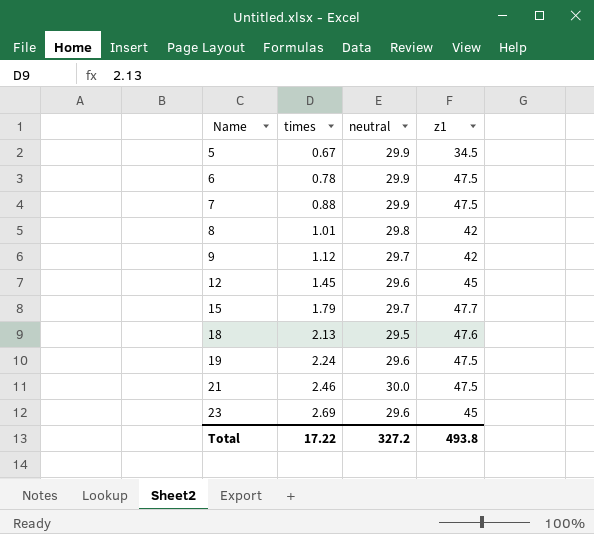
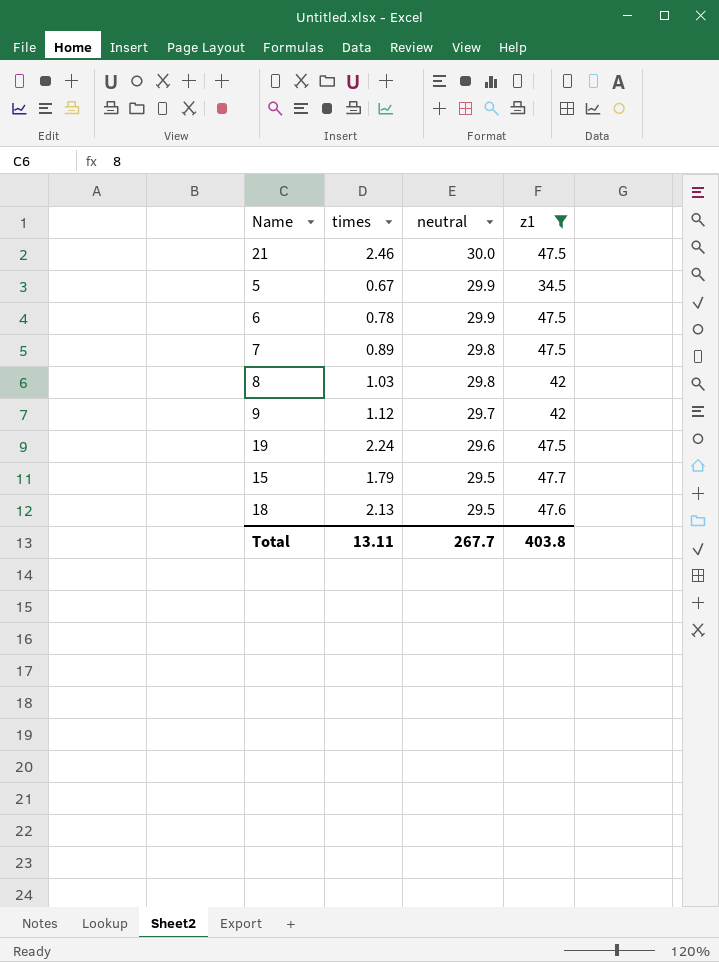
filter: none -> z1 != 45
row order: Name ascending -> neutral descending
7 | times: 0.88 -> 0.89
7 | neutral: 29.9 -> 29.8
8 | times: 1.01 -> 1.03
15 | neutral: 29.7 -> 29.5
Total | times: 17.22 -> 13.11
Total | neutral: 327.2 -> 267.7
Total | z1: 493.8 -> 403.8

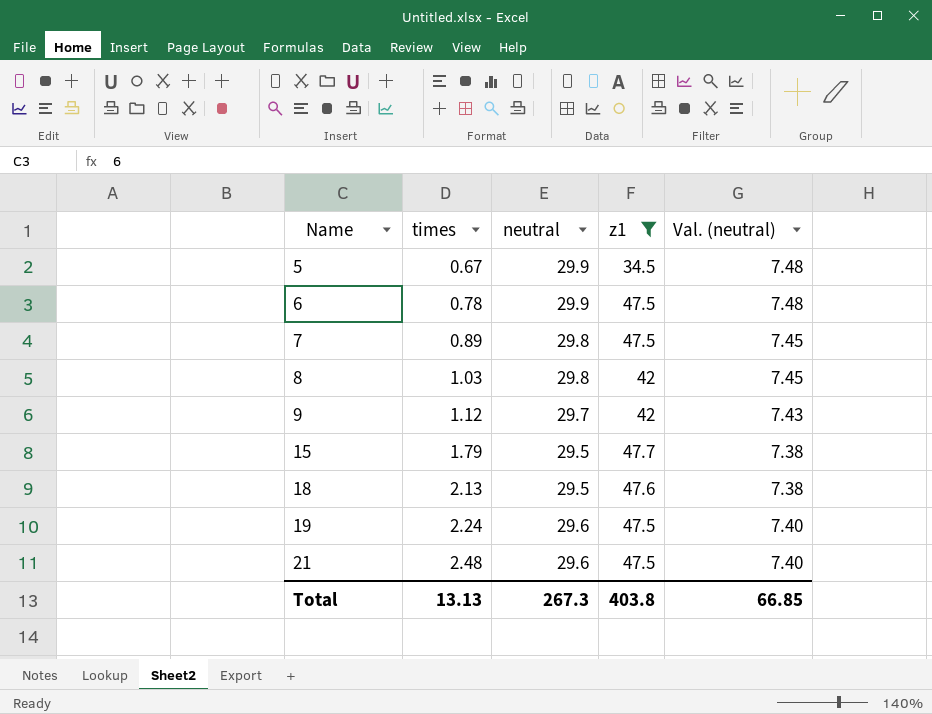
row order: neutral descending -> Name ascending
column Val. (neutral) | formula: none -> [neutral] * 0.25
21 | times: 2.46 -> 2.48
21 | neutral: 30.0 -> 29.6
Total | times: 13.11 -> 13.13
Total | neutral: 267.7 -> 267.3

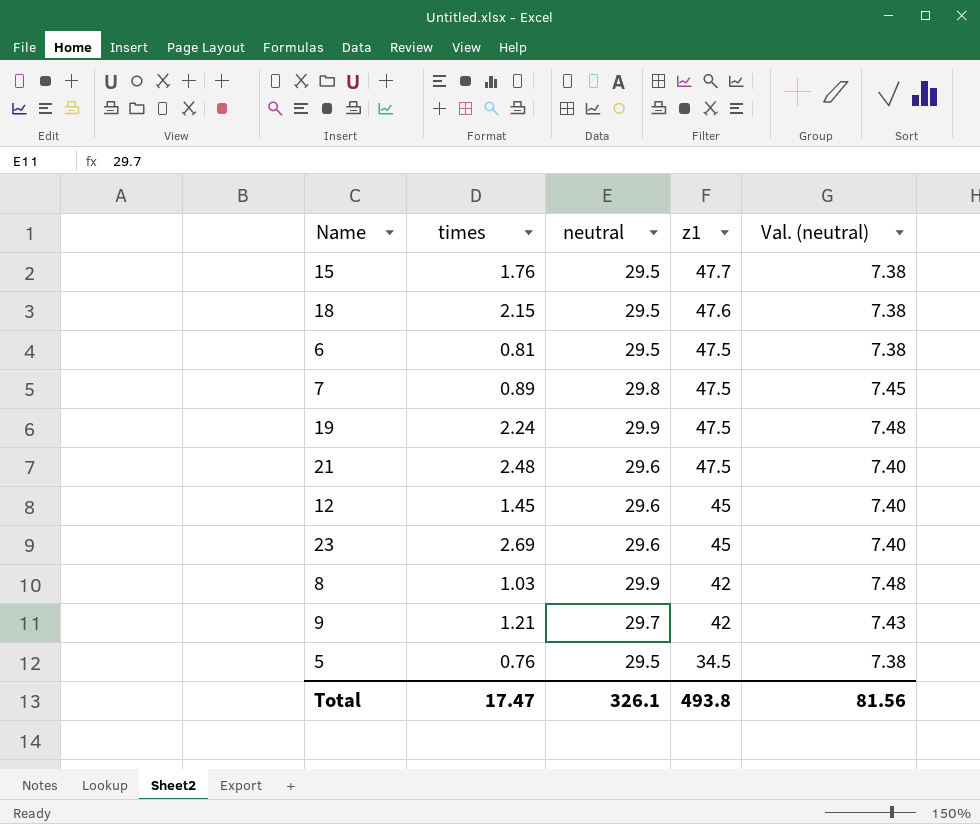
filter: z1 != 45 -> none
row order: Name ascending -> z1 descending
15 | times: 1.79 -> 1.76
18 | times: 2.13 -> 2.15
6 | times: 0.78 -> 0.81
6 | neutral: 29.9 -> 29.5
6 | Val. (neutral): 7.48 -> 7.38
19 | neutral: 29.6 -> 29.9
19 | Val. (neutral): 7.40 -> 7.48
8 | neutral: 29.8 -> 29.9
8 | Val. (neutral): 7.45 -> 7.48
9 | times: 1.12 -> 1.21
5 | times: 0.67 -> 0.76
5 | neutral: 29.9 -> 29.5
5 | Val. (neutral): 7.48 -> 7.38
Total | times: 13.13 -> 17.47
Total | neutral: 267.3 -> 326.1
Total | z1: 403.8 -> 493.8
Total | Val. (neutral): 66.85 -> 81.56

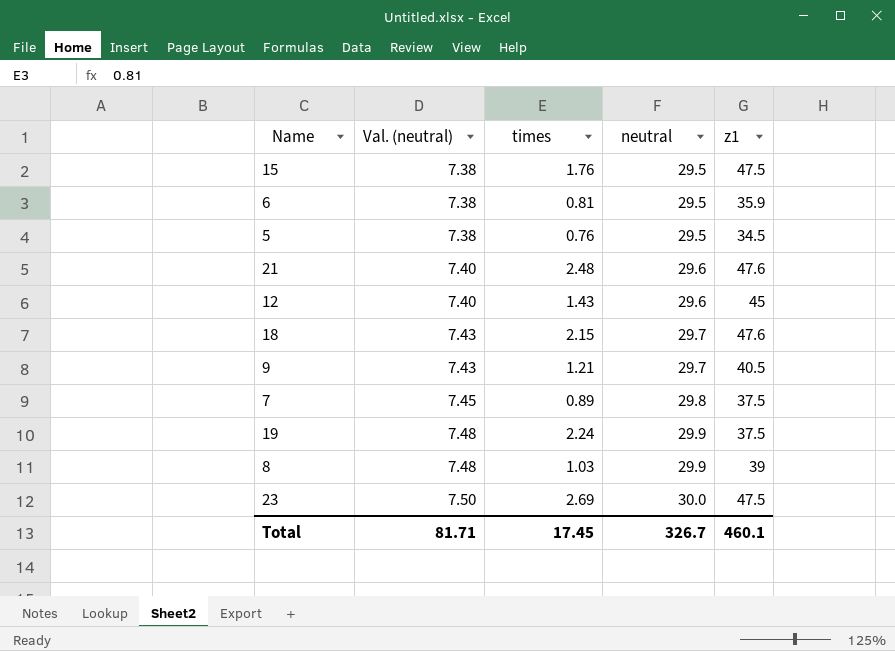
row order: z1 descending -> Val. (neutral) ascending
column Val. (neutral) | position: 5 -> 2
15 | z1: 47.7 -> 47.5
6 | z1: 47.5 -> 35.9
21 | z1: 47.5 -> 47.6
12 | times: 1.45 -> 1.43
18 | Val. (neutral): 7.38 -> 7.43
18 | neutral: 29.5 -> 29.7
9 | z1: 42 -> 40.5
7 | z1: 47.5 -> 37.5
19 | z1: 47.5 -> 37.5
8 | z1: 42 -> 39
23 | Val. (neutral): 7.40 -> 7.50
23 | neutral: 29.6 -> 30.0
23 | z1: 45 -> 47.5
Total | Val. (neutral): 81.56 -> 81.71
Total | times: 17.47 -> 17.45
Total | neutral: 326.1 -> 326.7
Total | z1: 493.8 -> 460.1

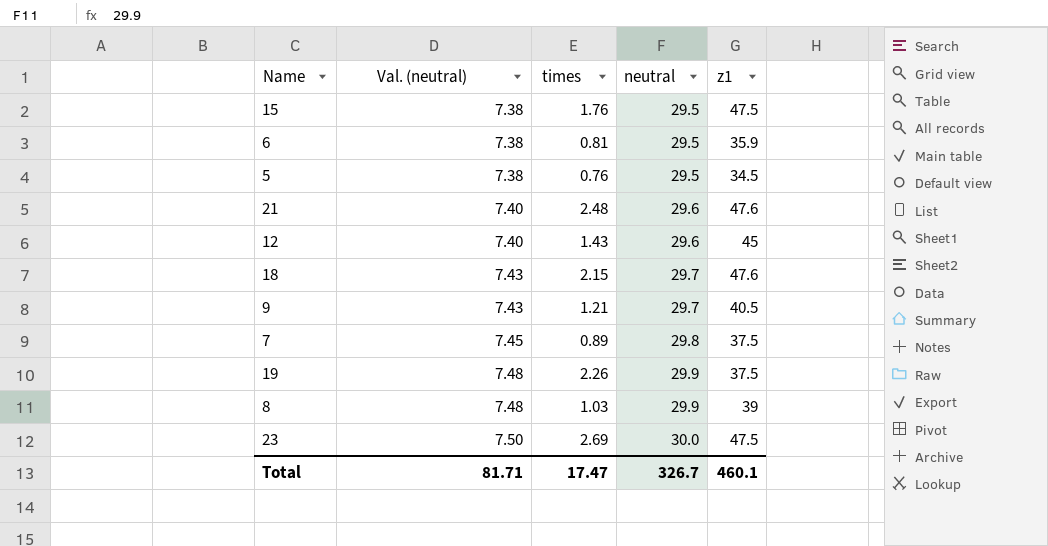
19 | times: 2.24 -> 2.26
Total | times: 17.45 -> 17.47

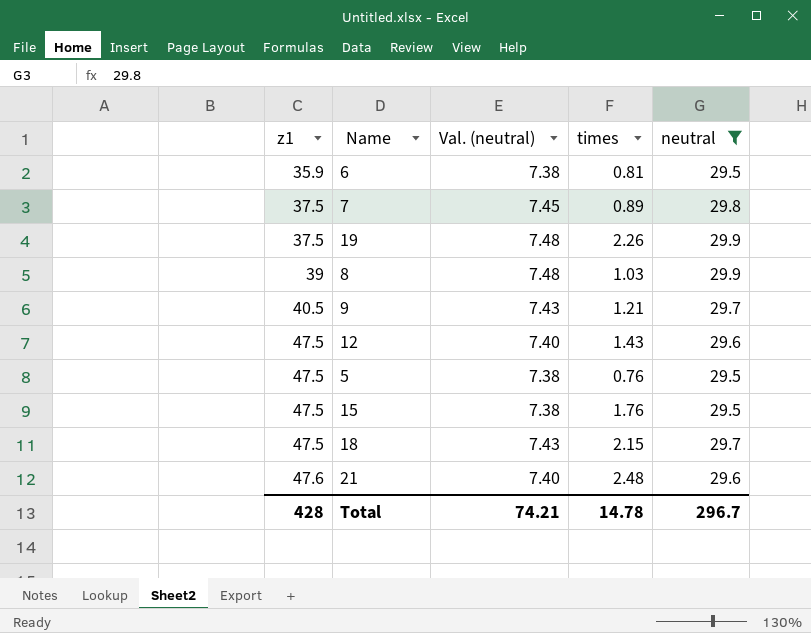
filter: none -> neutral != 30.0
row order: Val. (neutral) ascending -> z1 ascending
column z1 | position: 5 -> 1
12 | z1: 45 -> 47.5
5 | z1: 34.5 -> 47.5
18 | z1: 47.6 -> 47.5
Total | z1: 460.1 -> 428
Total | Val. (neutral): 81.71 -> 74.21
Total | times: 17.47 -> 14.78
Total | neutral: 326.7 -> 296.7

